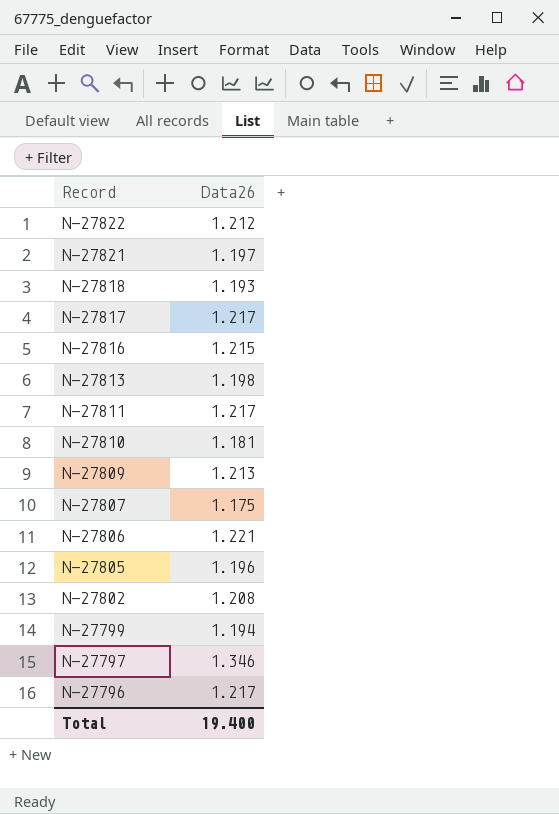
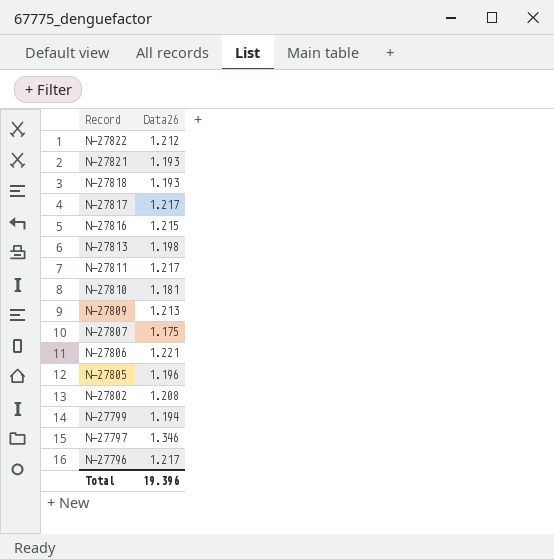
N-27821 | Data26: 1.197 -> 1.193
Total | Data26: 19.400 -> 19.396

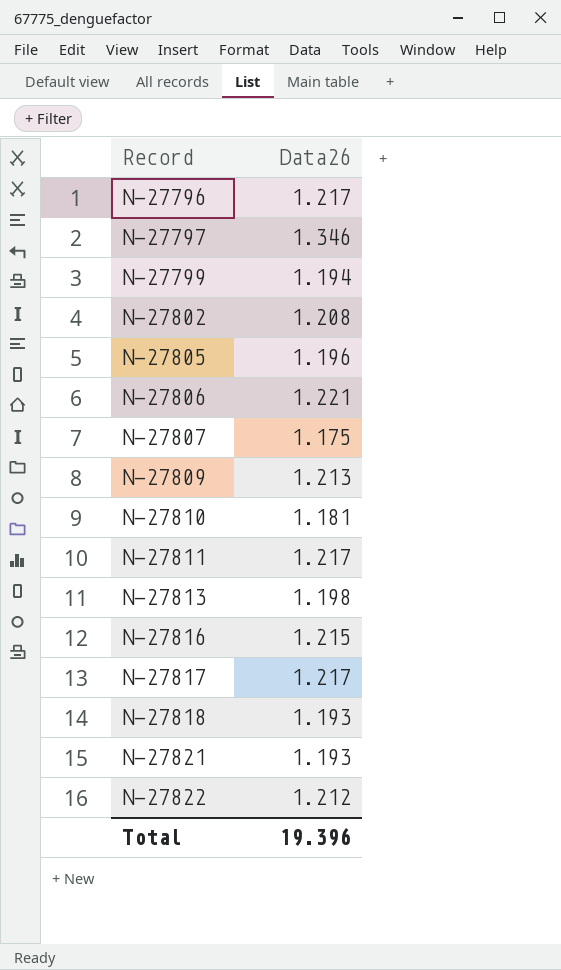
row order: Record descending -> Record ascending

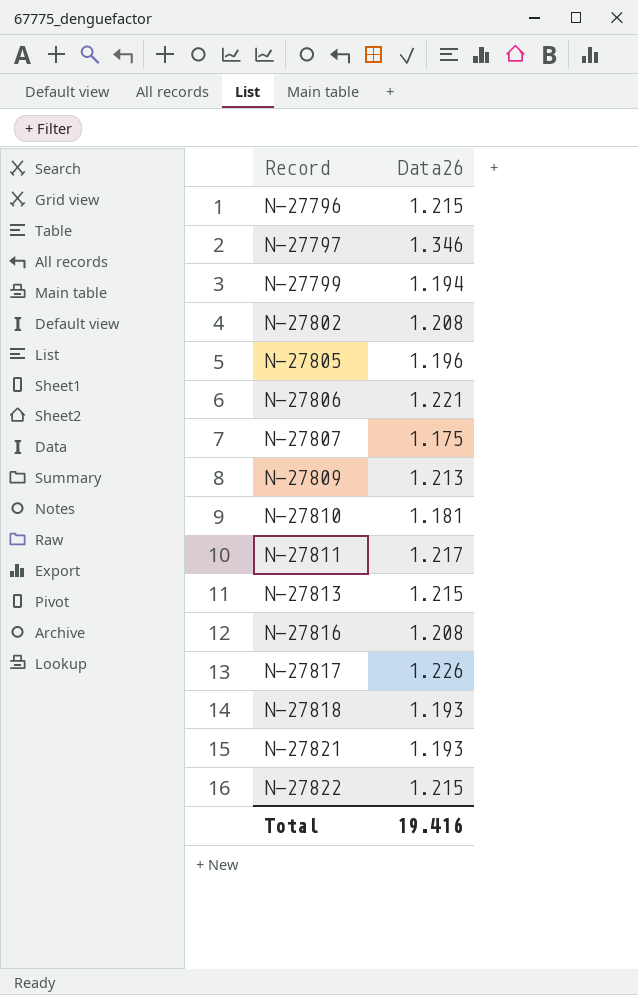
N-27796 | Data26: 1.217 -> 1.215
N-27813 | Data26: 1.198 -> 1.215
N-27816 | Data26: 1.215 -> 1.208
N-27817 | Data26: 1.217 -> 1.226
N-27822 | Data26: 1.212 -> 1.215
Total | Data26: 19.396 -> 19.416

